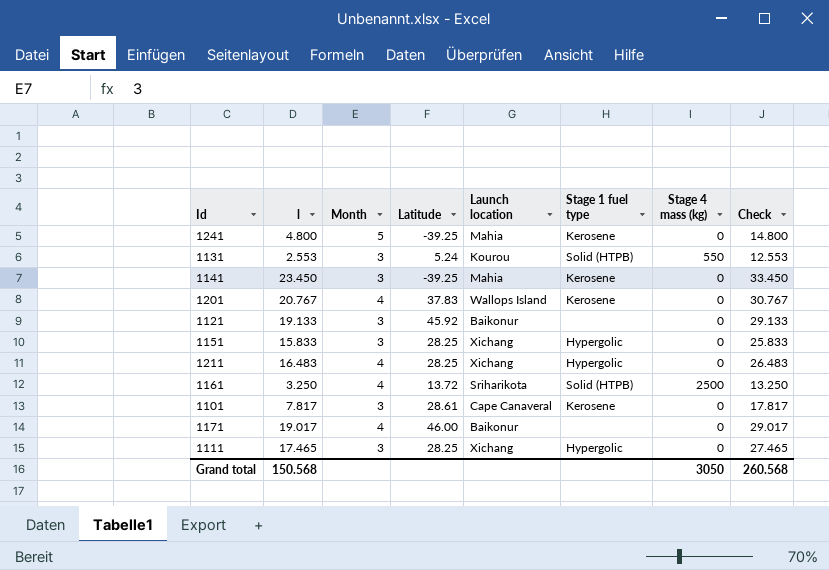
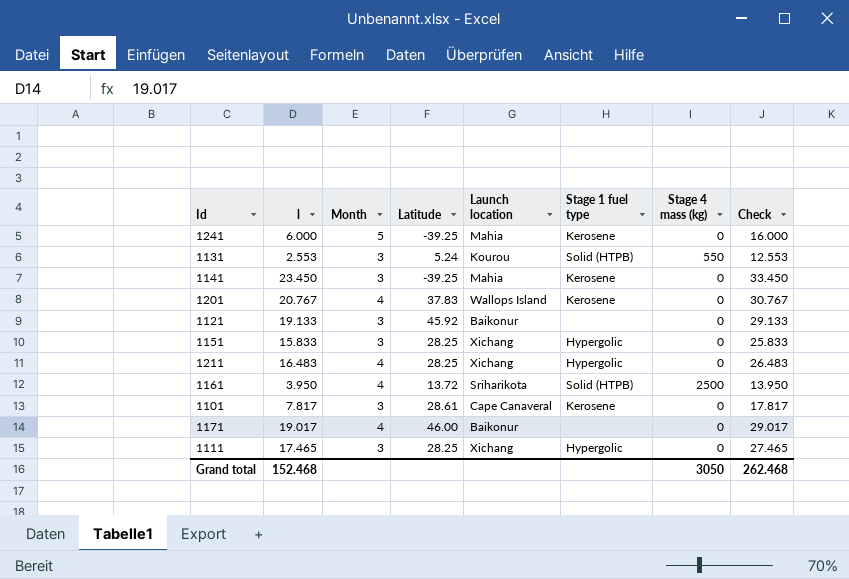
1241 | l: 4.800 -> 6.000
1241 | Check: 14.800 -> 16.000
1161 | l: 3.250 -> 3.950
1161 | Check: 13.250 -> 13.950
Grand total | l: 150.568 -> 152.468
Grand total | Check: 260.568 -> 262.468

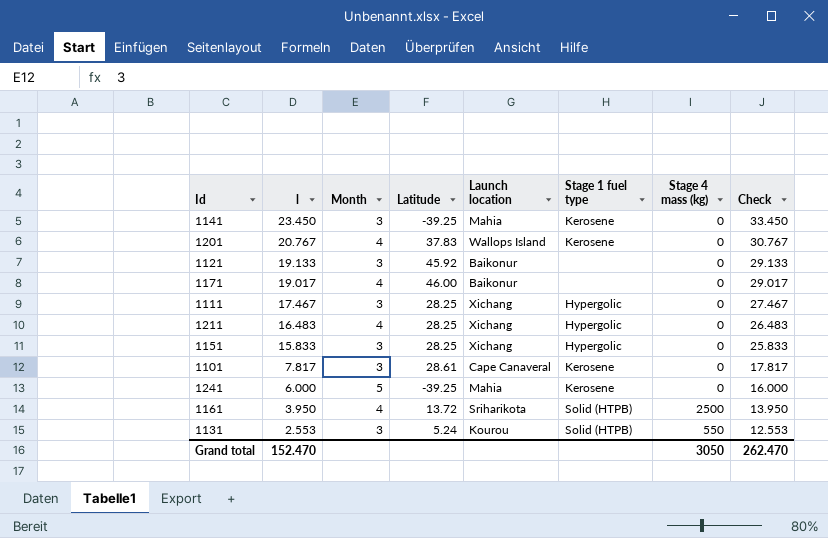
row order: none -> l descending
1111 | l: 17.465 -> 17.467
1111 | Check: 27.465 -> 27.467
Grand total | l: 152.468 -> 152.470
Grand total | Check: 262.468 -> 262.470

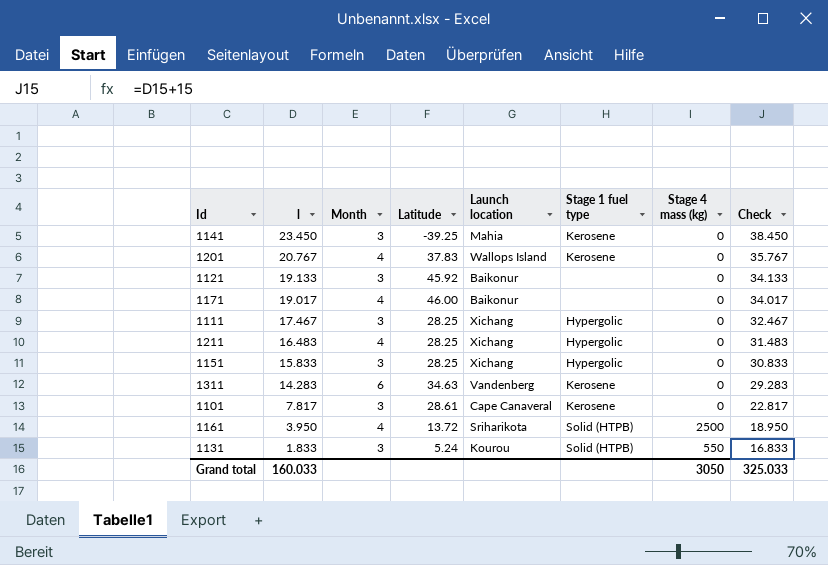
column Check | formula: [l] + 10 -> [l] + 15
row 1241: 6.000 | 5 | -39.25 | Mahia | Kerosene | 0 | 16.000 -> none
row 1311: none -> 14.283 | 6 | 34.63 | Vandenberg | Kerosene | 0 | 29.283
1131 | l: 2.553 -> 1.833
Grand total | l: 152.470 -> 160.033
Grand total | Check: 262.470 -> 325.033

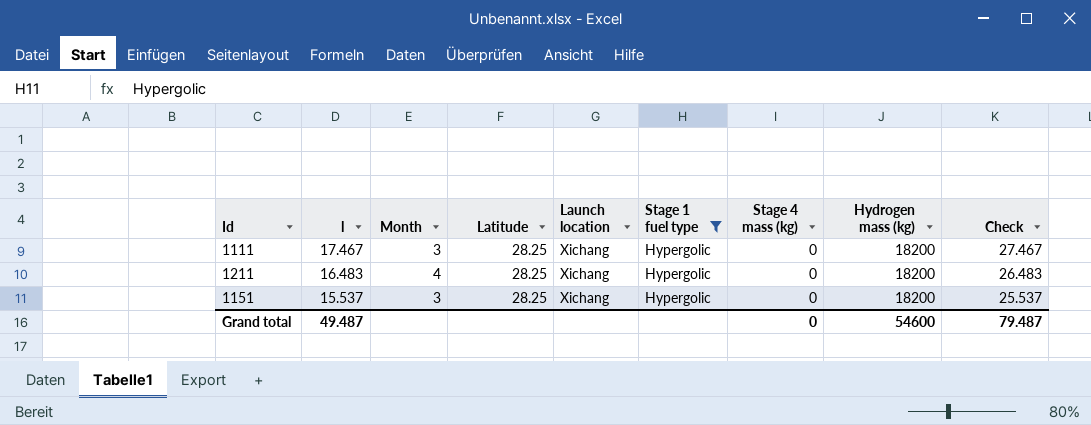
filter: none -> Stage 1 fuel type = Hypergolic
column Hydrogen mass (kg) | position: none -> 8
column Check | formula: [l] + 15 -> [l] + 10
1151 | l: 15.833 -> 15.537
Grand total | l: 160.033 -> 49.487
Grand total | Stage 4 mass (kg): 3050 -> 0
Grand total | Check: 325.033 -> 79.487

